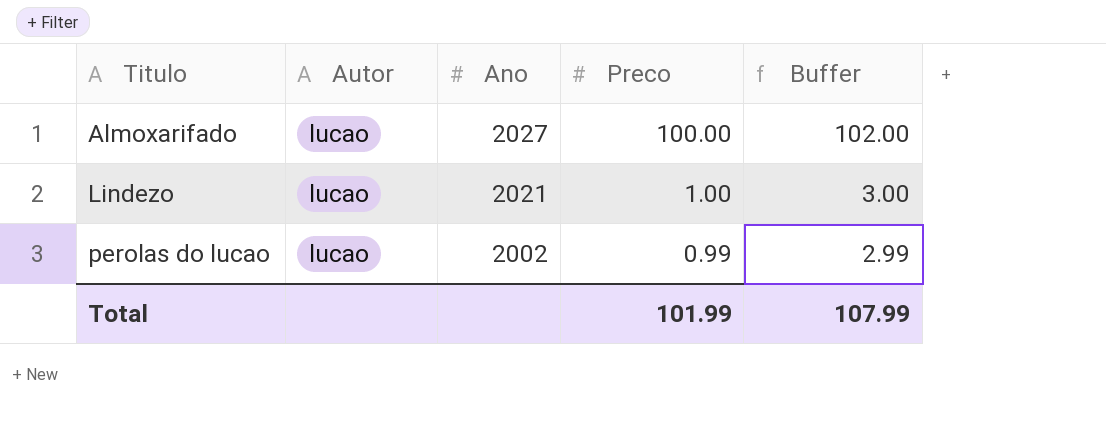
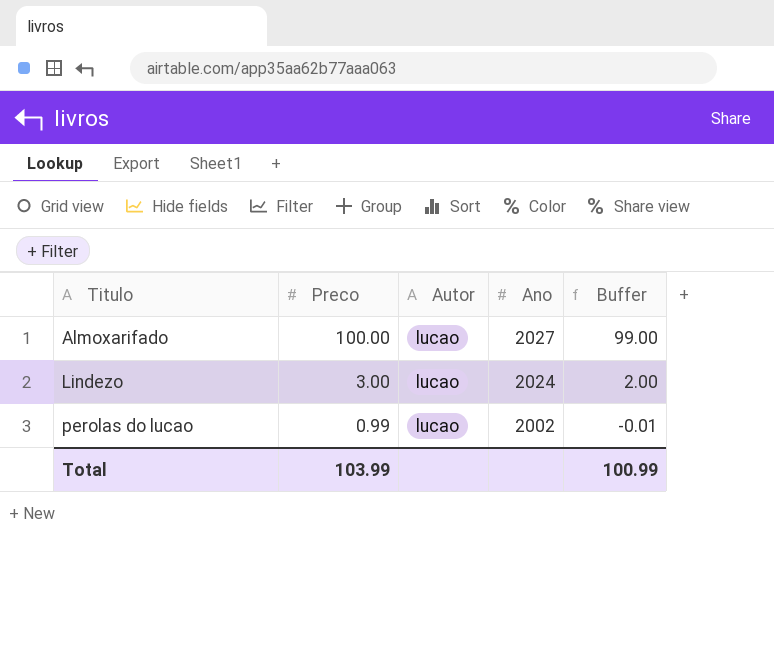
column Preco | position: 4 -> 2
column Buffer | formula: [Preco] + 2 -> [Preco] - 1
Lindezo | Preco: 1.00 -> 3.00
Lindezo | Ano: 2021 -> 2024
Total | Preco: 101.99 -> 103.99
Total | Buffer: 107.99 -> 100.99

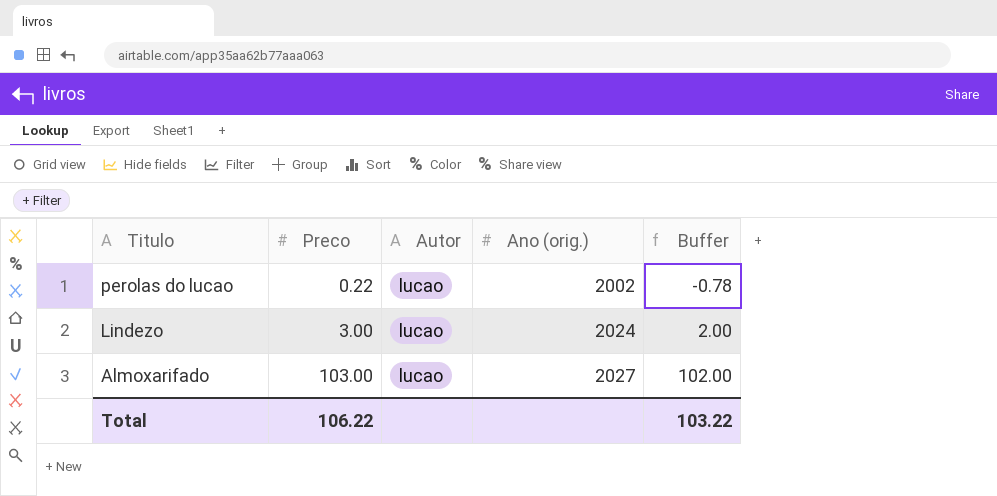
row order: Titulo ascending -> Titulo descending
column name: Ano -> Ano (orig.)
perolas do lucao | Preco: 0.99 -> 0.22
perolas do lucao | Buffer: -0.01 -> -0.78
Almoxarifado | Preco: 100.00 -> 103.00
Almoxarifado | Buffer: 99.00 -> 102.00
Total | Preco: 103.99 -> 106.22
Total | Buffer: 100.99 -> 103.22

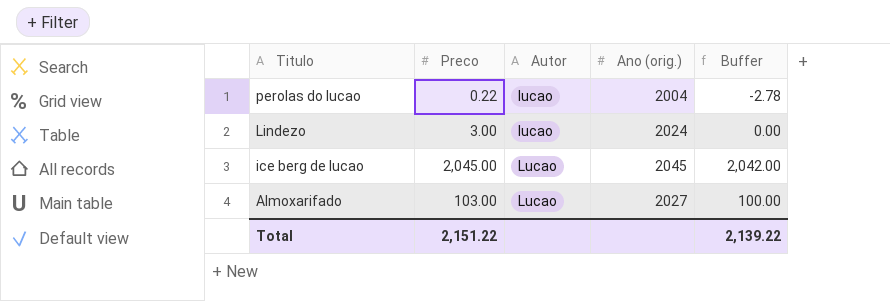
column Buffer | formula: [Preco] - 1 -> [Preco] - 3
perolas do lucao | Ano (orig.): 2002 -> 2004
row ice berg de lucao: none -> 2,045.00 | Lucao | 2045 | 2,042.00
Almoxarifado | Autor: lucao -> Lucao
Total | Preco: 106.22 -> 2,151.22
Total | Buffer: 103.22 -> 2,139.22

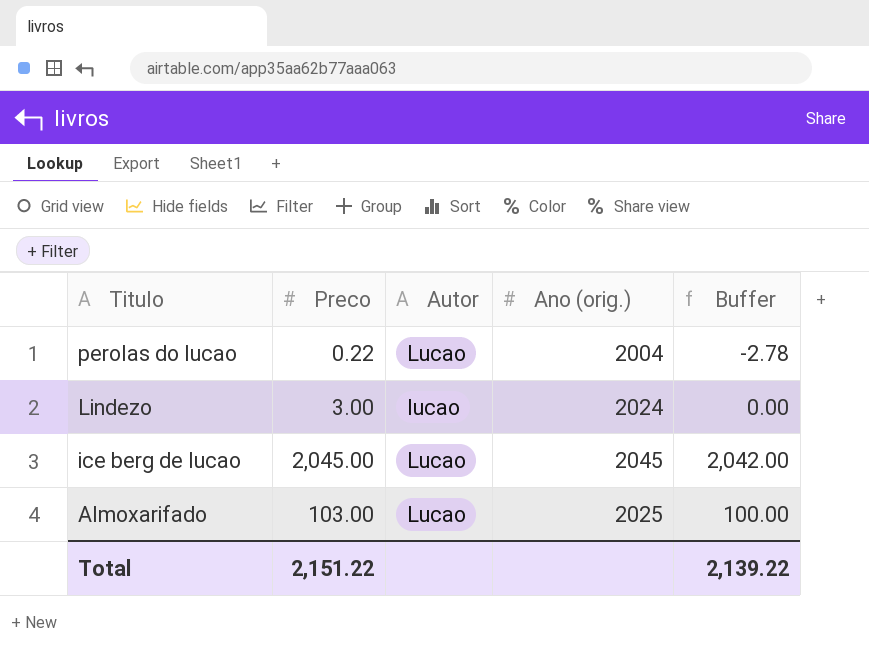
perolas do lucao | Autor: lucao -> Lucao
Almoxarifado | Ano (orig.): 2027 -> 2025

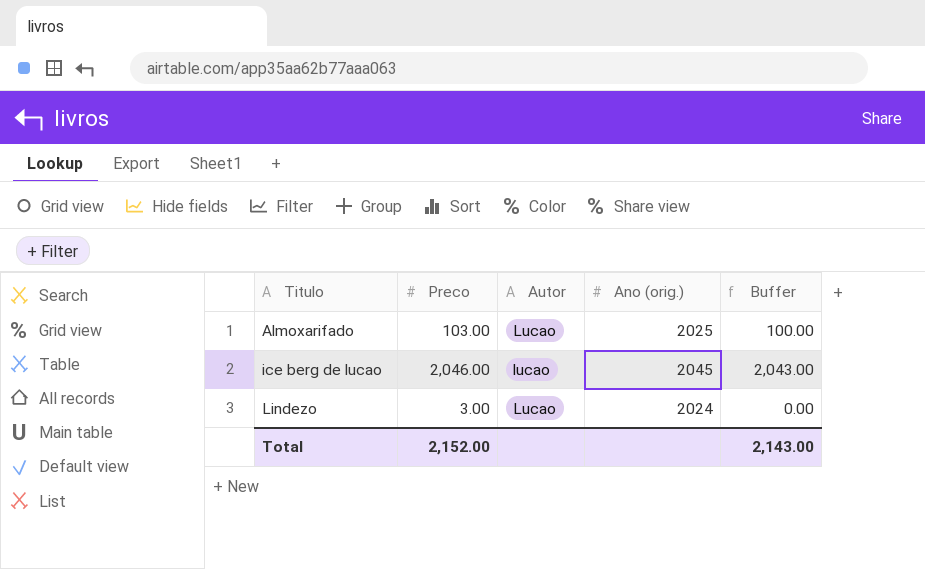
row order: Titulo descending -> Titulo ascending
row perolas do lucao: 0.22 | Lucao | 2004 | -2.78 -> none
ice berg de lucao | Preco: 2,045.00 -> 2,046.00
ice berg de lucao | Autor: Lucao -> lucao
ice berg de lucao | Buffer: 2,042.00 -> 2,043.00
Lindezo | Autor: lucao -> Lucao
Total | Preco: 2,151.22 -> 2,152.00
Total | Buffer: 2,139.22 -> 2,143.00

